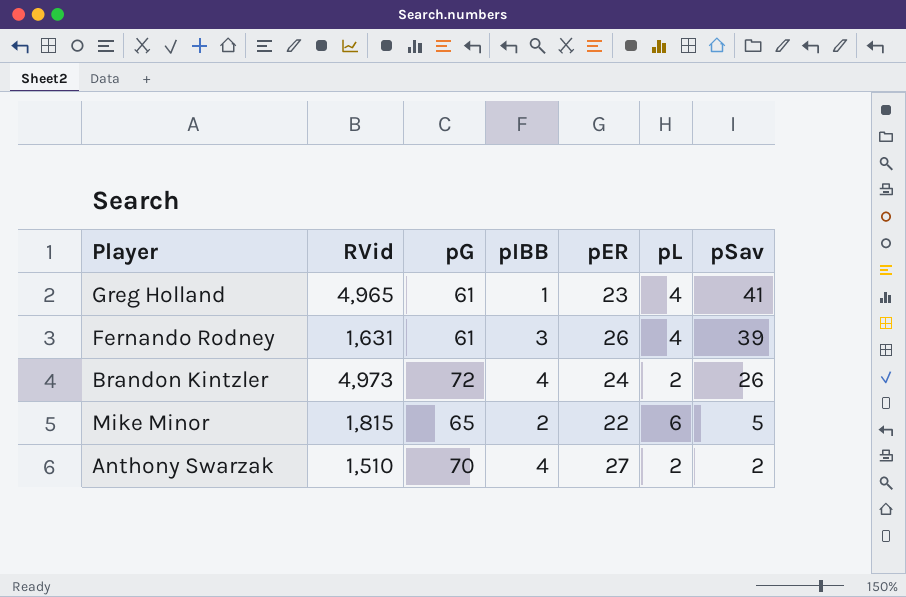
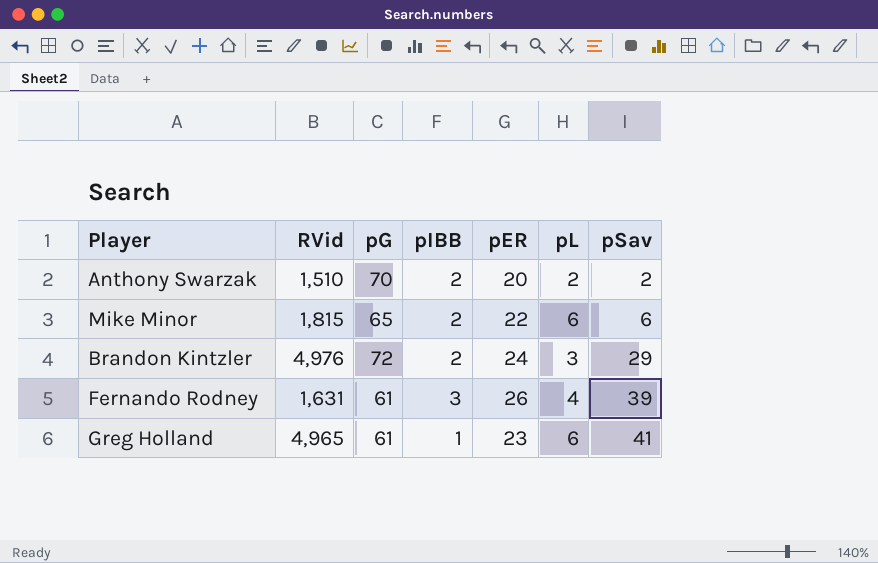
row order: pSav descending -> pSav ascending
Anthony Swarzak | pIBB: 4 -> 2
Anthony Swarzak | pER: 27 -> 20
Mike Minor | pSav: 5 -> 6
Brandon Kintzler | RVid: 4,973 -> 4,976
Brandon Kintzler | pIBB: 4 -> 2
Brandon Kintzler | pL: 2 -> 3
Brandon Kintzler | pSav: 26 -> 29
Greg Holland | pL: 4 -> 6

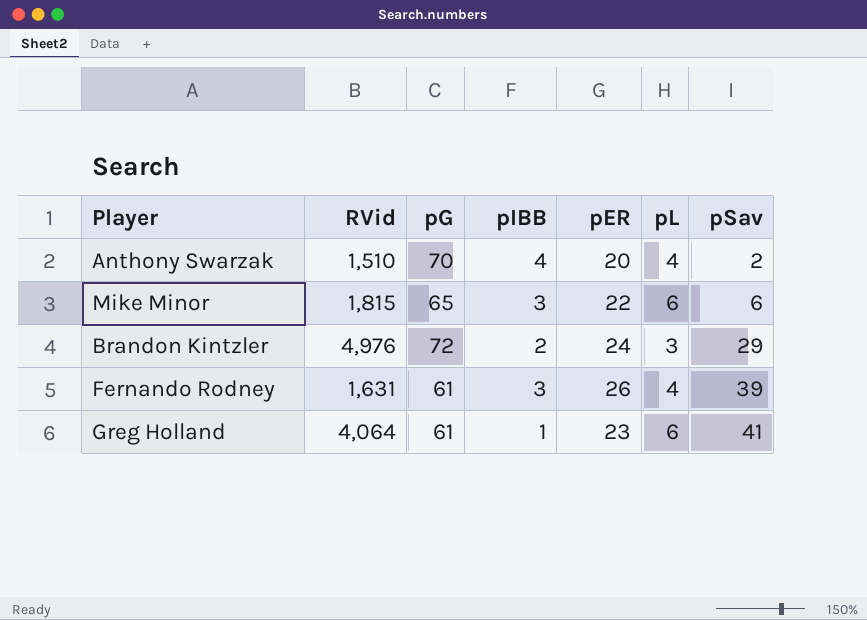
Anthony Swarzak | pIBB: 2 -> 4
Anthony Swarzak | pL: 2 -> 4
Mike Minor | pIBB: 2 -> 3
Greg Holland | RVid: 4,965 -> 4,064

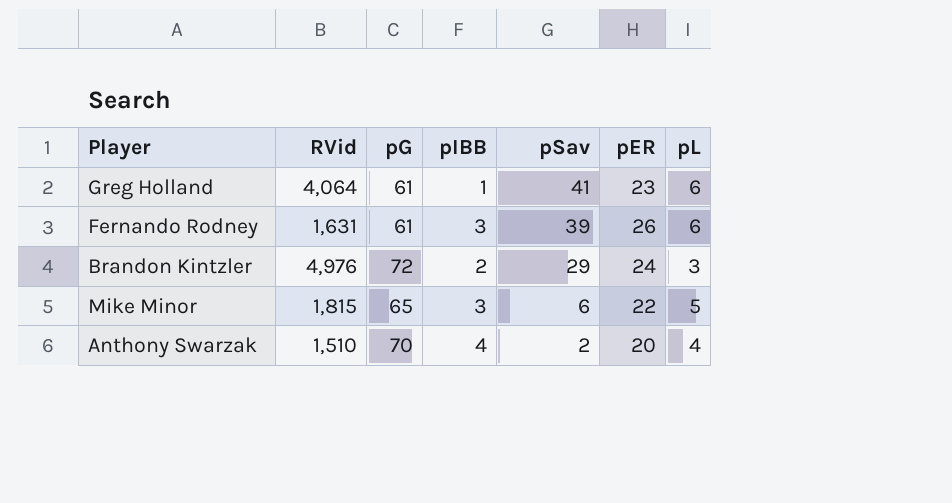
row order: pSav ascending -> pSav descending
column pSav | position: 7 -> 5
Fernando Rodney | pL: 4 -> 6
Mike Minor | pL: 6 -> 5

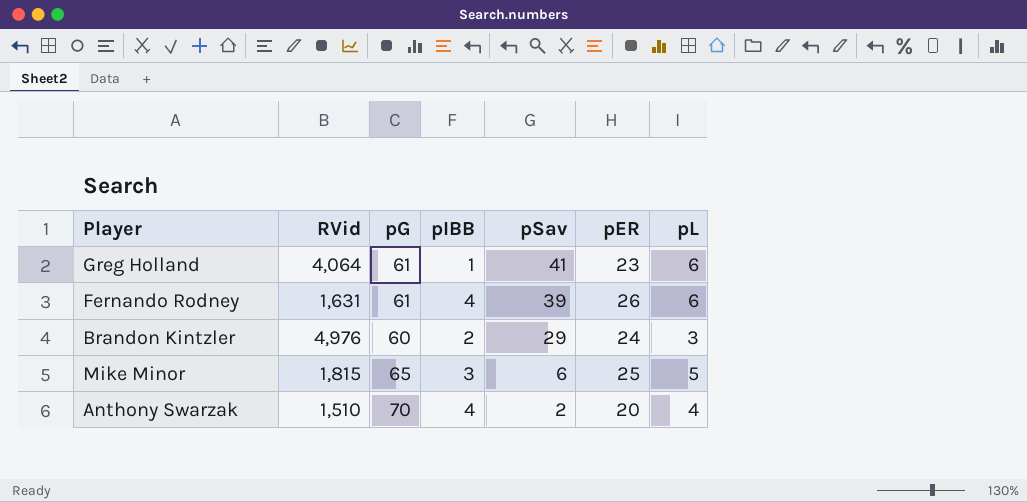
Fernando Rodney | pIBB: 3 -> 4
Brandon Kintzler | pG: 72 -> 60
Mike Minor | pER: 22 -> 25

